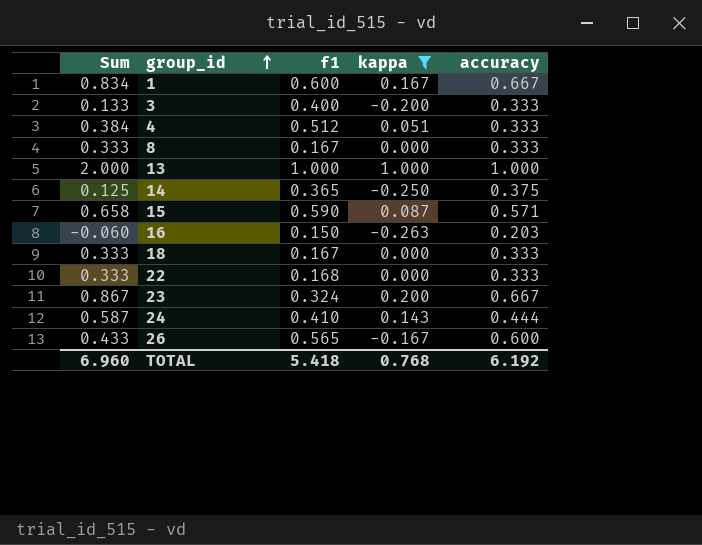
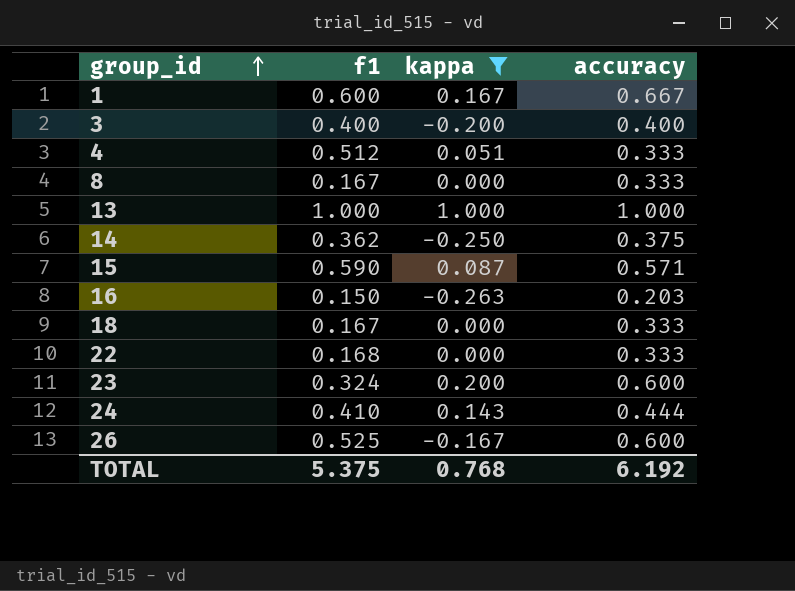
column Sum | formula: [kappa] + [accuracy] -> none
3 | accuracy: 0.333 -> 0.400
14 | f1: 0.365 -> 0.362
23 | accuracy: 0.667 -> 0.600
26 | f1: 0.565 -> 0.525
TOTAL | f1: 5.418 -> 5.375

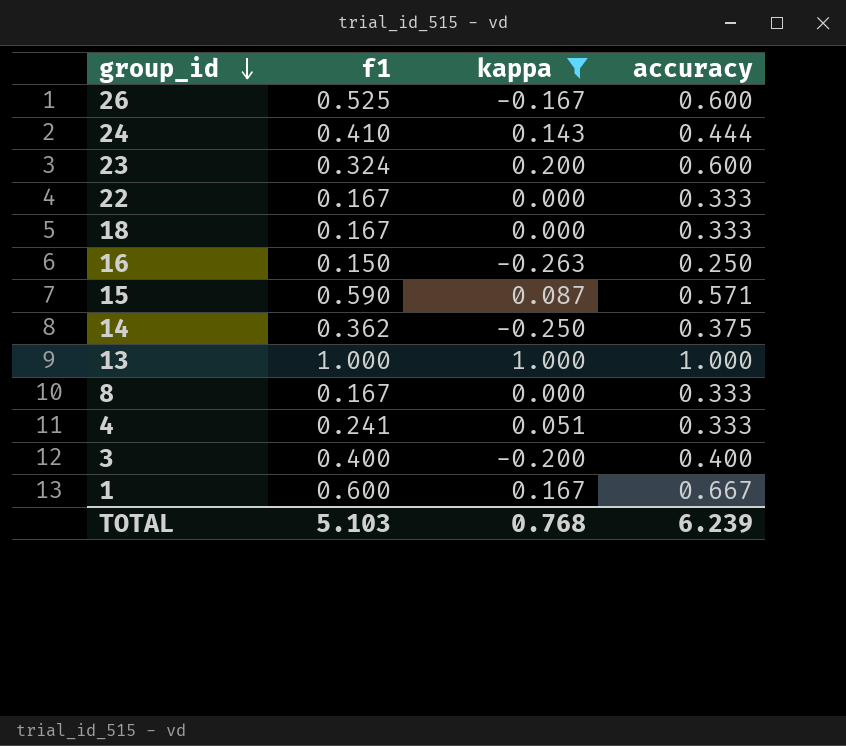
row order: group_id ascending -> group_id descending
22 | f1: 0.168 -> 0.167
16 | accuracy: 0.203 -> 0.250
4 | f1: 0.512 -> 0.241
TOTAL | f1: 5.375 -> 5.103
TOTAL | accuracy: 6.192 -> 6.239

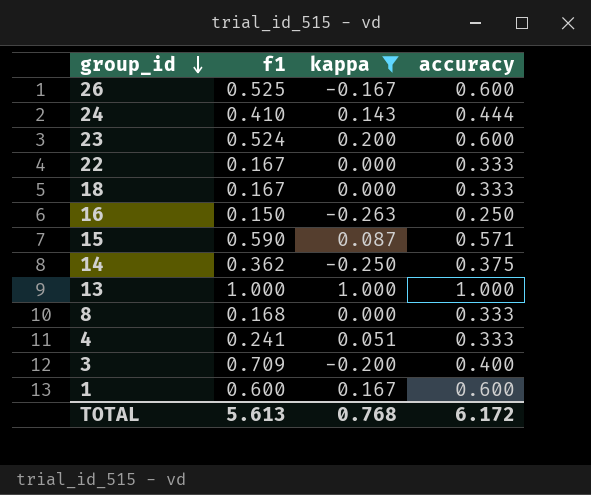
23 | f1: 0.324 -> 0.524
8 | f1: 0.167 -> 0.168
3 | f1: 0.400 -> 0.709
1 | accuracy: 0.667 -> 0.600
TOTAL | f1: 5.103 -> 5.613
TOTAL | accuracy: 6.239 -> 6.172

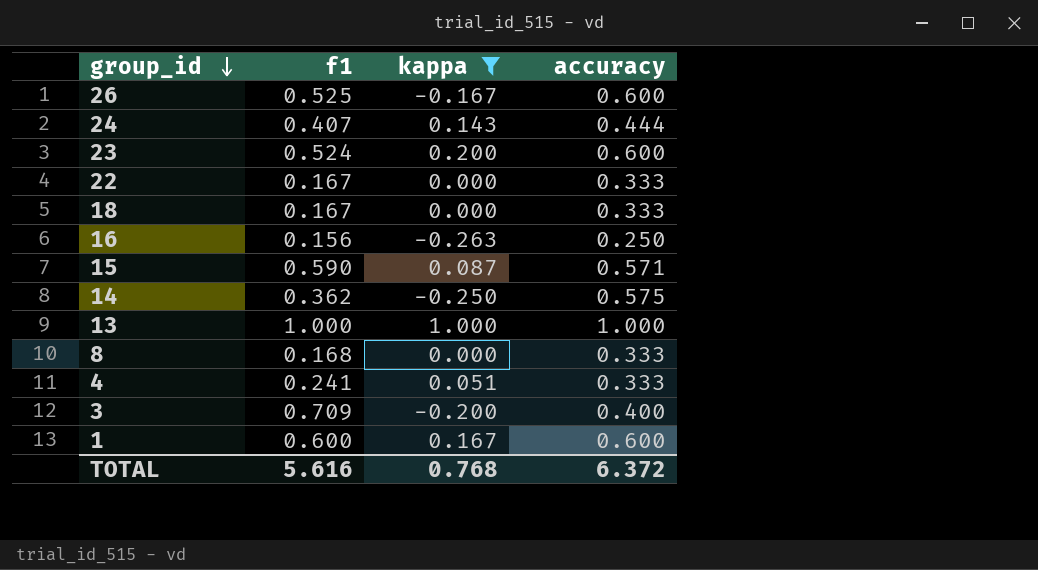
24 | f1: 0.410 -> 0.407
16 | f1: 0.150 -> 0.156
14 | accuracy: 0.375 -> 0.575
TOTAL | f1: 5.613 -> 5.616
TOTAL | accuracy: 6.172 -> 6.372

